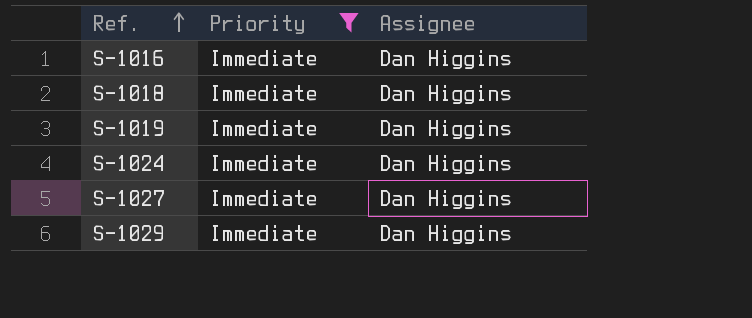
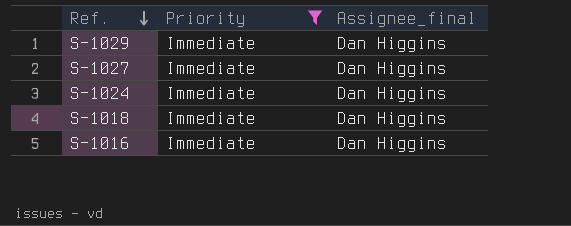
row order: Ref. ascending -> Ref. descending
column name: Assignee -> Assignee_final
row S-1019: Immediate | Dan Higgins -> none

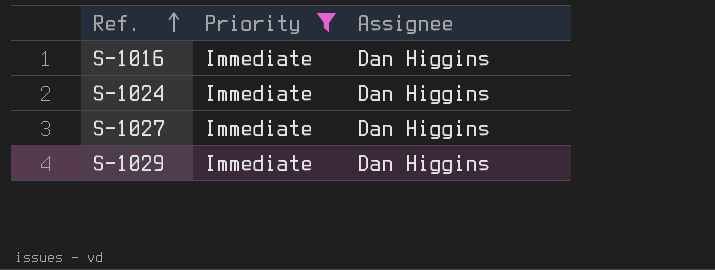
row order: Ref. descending -> Ref. ascending
column name: Assignee_final -> Assignee
row S-1018: Immediate | Dan Higgins -> none

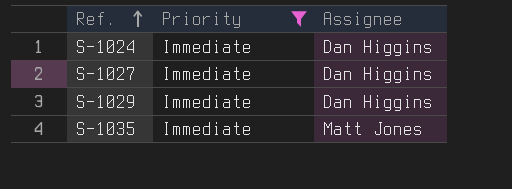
row S-1016: Immediate | Dan Higgins -> none
row S-1035: none -> Immediate | Matt Jones

